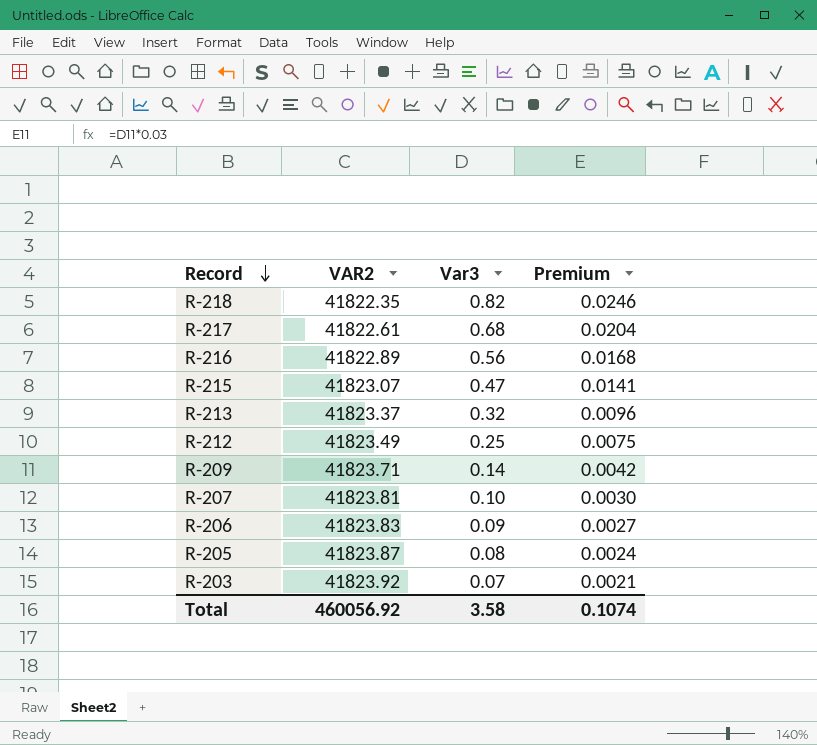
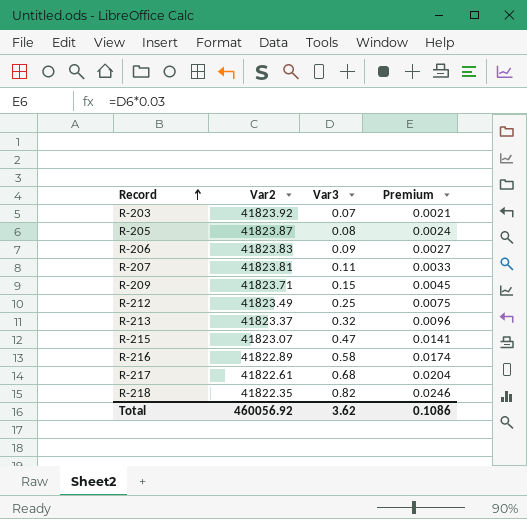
row order: Record descending -> Record ascending
column name: VAR2 -> Var2
R-207 | Var3: 0.10 -> 0.11
R-207 | Premium: 0.0030 -> 0.0033
R-209 | Var3: 0.14 -> 0.15
R-209 | Premium: 0.0042 -> 0.0045
R-216 | Var3: 0.56 -> 0.58
R-216 | Premium: 0.0168 -> 0.0174
Total | Var3: 3.58 -> 3.62
Total | Premium: 0.1074 -> 0.1086

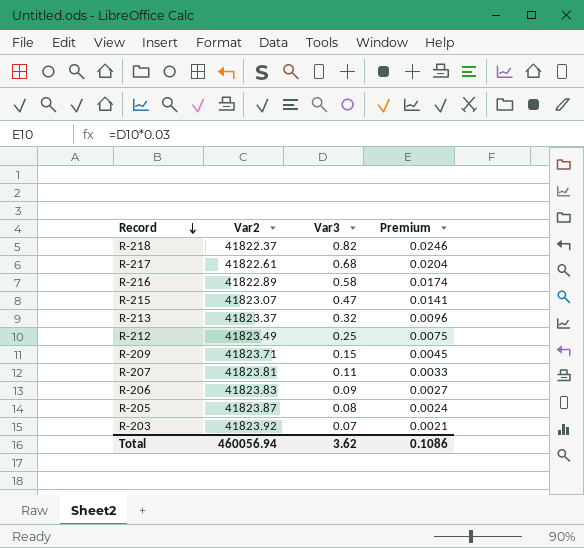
row order: Record ascending -> Record descending
R-218 | Var2: 41822.35 -> 41822.37
Total | Var2: 460056.92 -> 460056.94

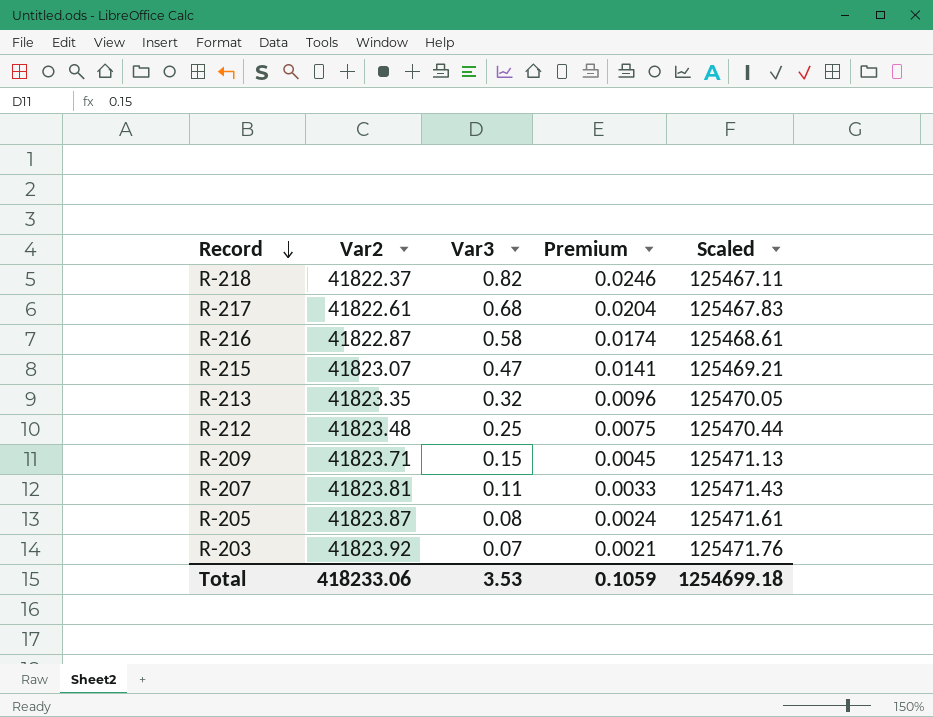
column Scaled | formula: none -> [Var2] * 3
row R-206: 41823.83 | 0.09 | 0.0027 -> none
R-216 | Var2: 41822.89 -> 41822.87
R-213 | Var2: 41823.37 -> 41823.35
R-212 | Var2: 41823.49 -> 41823.48
Total | Var2: 460056.94 -> 418233.06
Total | Var3: 3.62 -> 3.53
Total | Premium: 0.1086 -> 0.1059

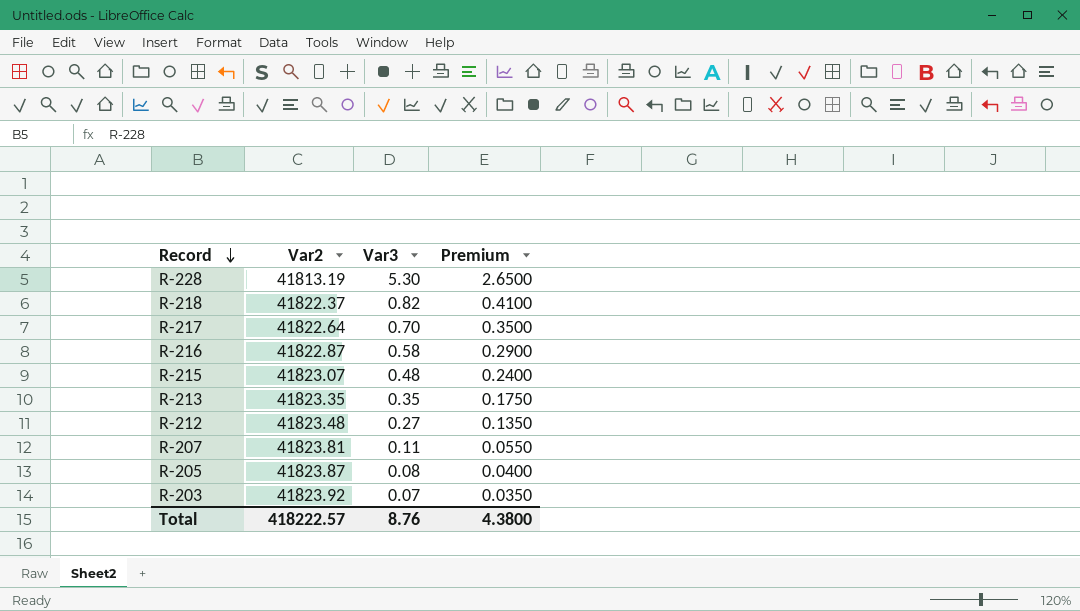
column Scaled | formula: [Var2] * 3 -> none
column Premium | formula: [Var3] * 0.03 -> [Var3] * 0.5
row R-209: 41823.71 | 0.15 | 0.0045 | 125471.13 -> none
row R-228: none -> 41813.19 | 5.30 | 2.6500
R-217 | Var2: 41822.61 -> 41822.64
R-217 | Var3: 0.68 -> 0.70
R-215 | Var3: 0.47 -> 0.48
R-213 | Var3: 0.32 -> 0.35
R-212 | Var3: 0.25 -> 0.27
Total | Var2: 418233.06 -> 418222.57
Total | Var3: 3.53 -> 8.76
Total | Premium: 0.1059 -> 4.3800

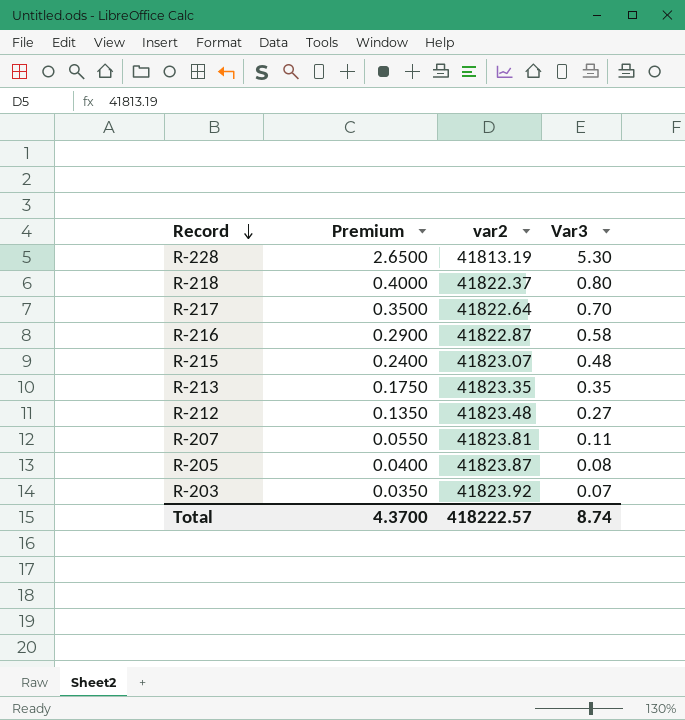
column Premium | position: 4 -> 2
column name: Var2 -> var2
R-218 | Premium: 0.4100 -> 0.4000
R-218 | Var3: 0.82 -> 0.80
Total | Premium: 4.3800 -> 4.3700
Total | Var3: 8.76 -> 8.74

